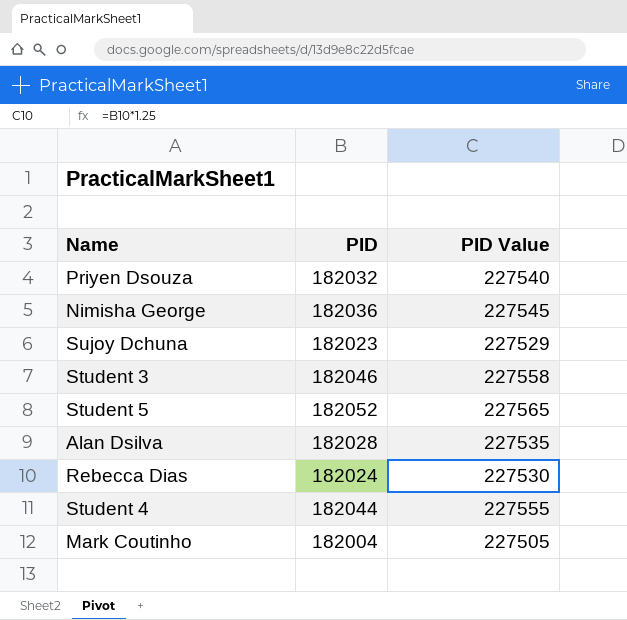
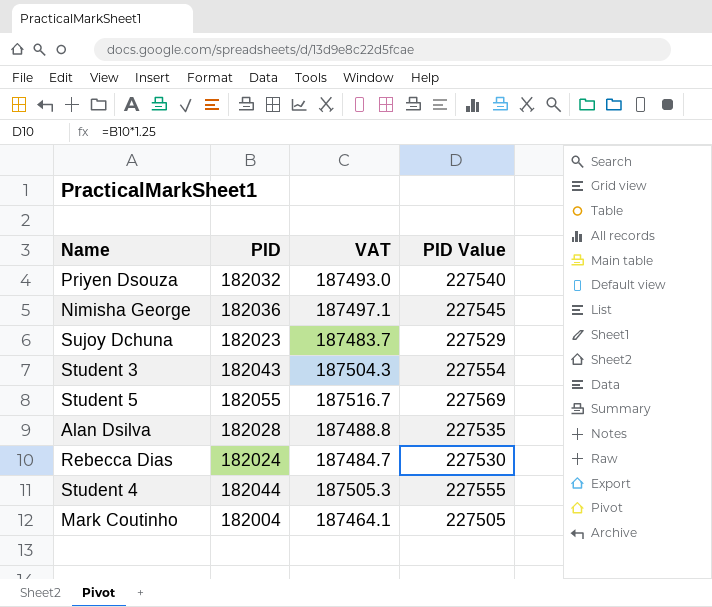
column VAT | formula: none -> [PID] * 1.03
Student 3 | PID: 182046 -> 182043
Student 3 | PID Value: 227558 -> 227554
Student 5 | PID: 182052 -> 182055
Student 5 | PID Value: 227565 -> 227569

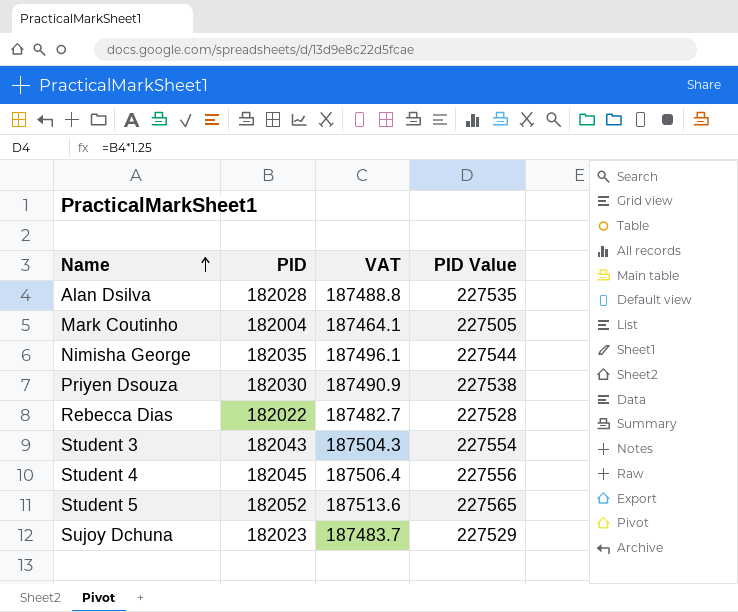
row order: none -> Name ascending
Nimisha George | PID: 182036 -> 182035
Nimisha George | VAT: 187497.1 -> 187496.1
Nimisha George | PID Value: 227545 -> 227544
Priyen Dsouza | PID: 182032 -> 182030
Priyen Dsouza | VAT: 187493.0 -> 187490.9
Priyen Dsouza | PID Value: 227540 -> 227538
Rebecca Dias | PID: 182024 -> 182022
Rebecca Dias | VAT: 187484.7 -> 187482.7
Rebecca Dias | PID Value: 227530 -> 227528
Student 4 | PID: 182044 -> 182045
Student 4 | VAT: 187505.3 -> 187506.4
Student 4 | PID Value: 227555 -> 227556
Student 5 | PID: 182055 -> 182052
Student 5 | VAT: 187516.7 -> 187513.6
Student 5 | PID Value: 227569 -> 227565

